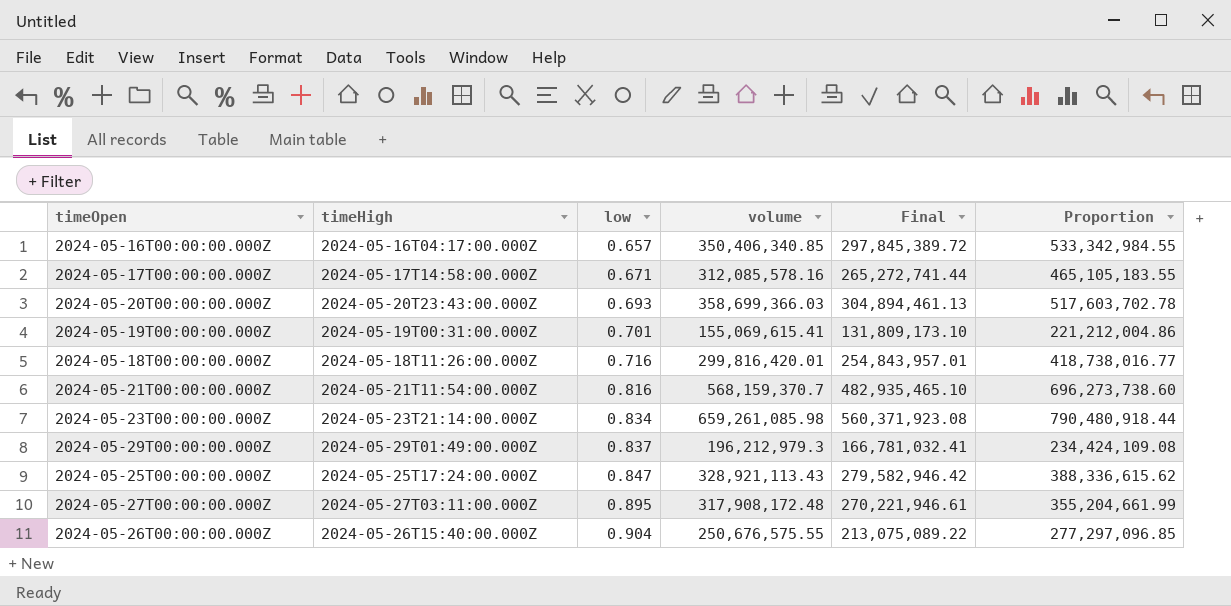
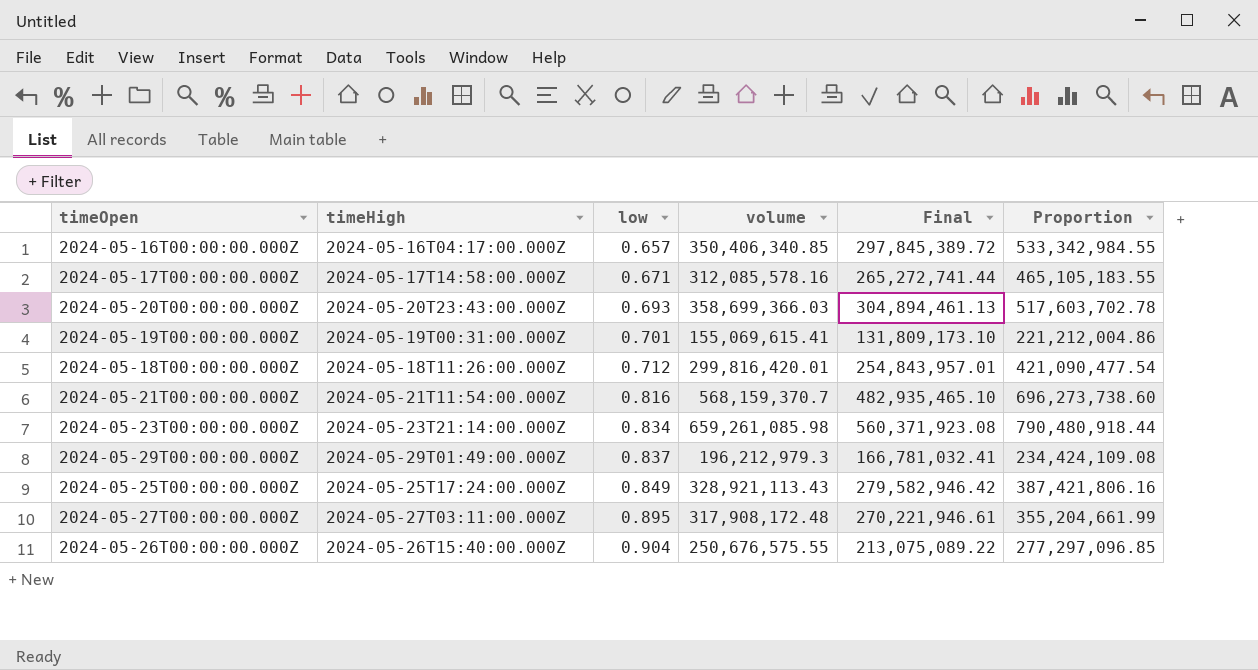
2024-05-18T00:00:00.000Z | low: 0.716 -> 0.712
2024-05-18T00:00:00.000Z | Proportion: 418,738,016.77 -> 421,090,477.54
2024-05-25T00:00:00.000Z | low: 0.847 -> 0.849
2024-05-25T00:00:00.000Z | Proportion: 388,336,615.62 -> 387,421,806.16

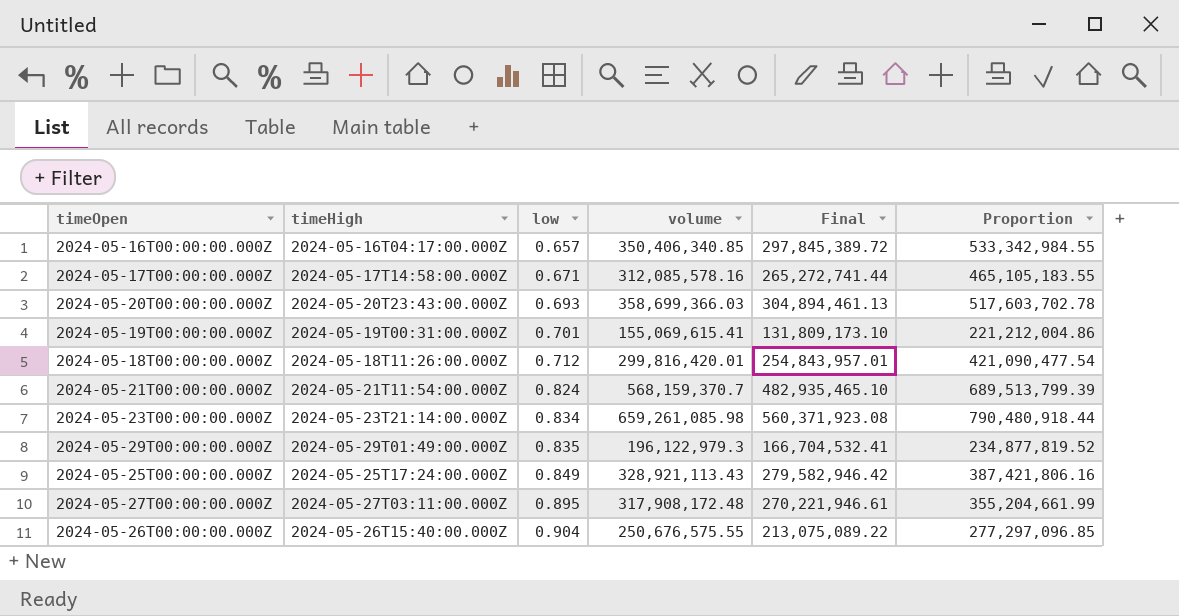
2024-05-21T00:00:00.000Z | low: 0.816 -> 0.824
2024-05-21T00:00:00.000Z | Proportion: 696,273,738.60 -> 689,513,799.39
2024-05-29T00:00:00.000Z | low: 0.837 -> 0.835
2024-05-29T00:00:00.000Z | volume: 196,212,979.3 -> 196,122,979.3
2024-05-29T00:00:00.000Z | Final: 166,781,032.41 -> 166,704,532.41
2024-05-29T00:00:00.000Z | Proportion: 234,424,109.08 -> 234,877,819.52

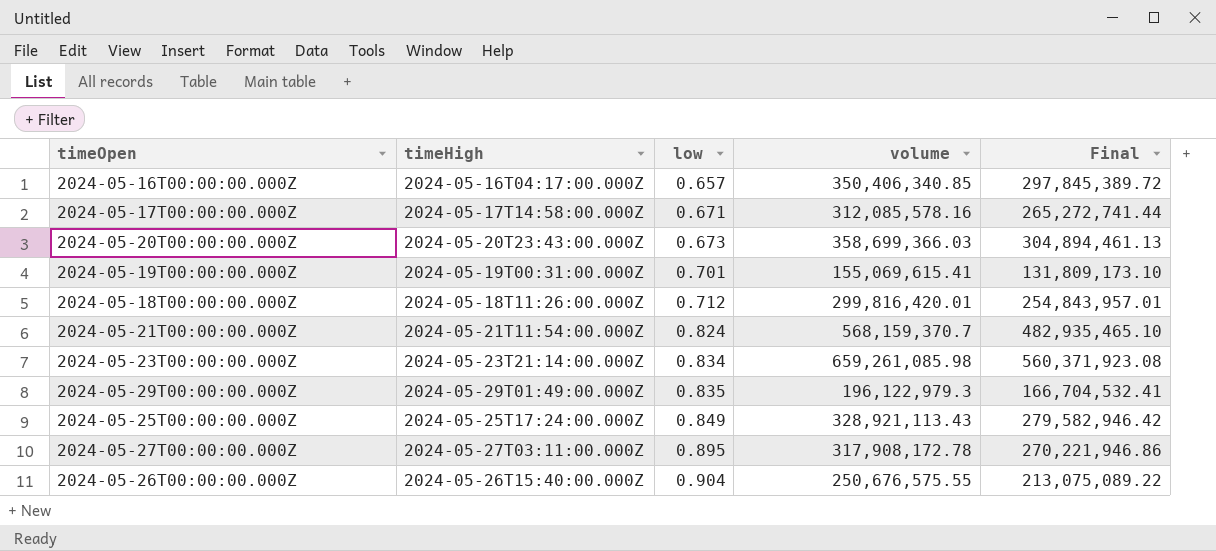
column Proportion | formula: [volume] / [low] -> none
2024-05-20T00:00:00.000Z | low: 0.693 -> 0.673
2024-05-27T00:00:00.000Z | volume: 317,908,172.48 -> 317,908,172.78
2024-05-27T00:00:00.000Z | Final: 270,221,946.61 -> 270,221,946.86

